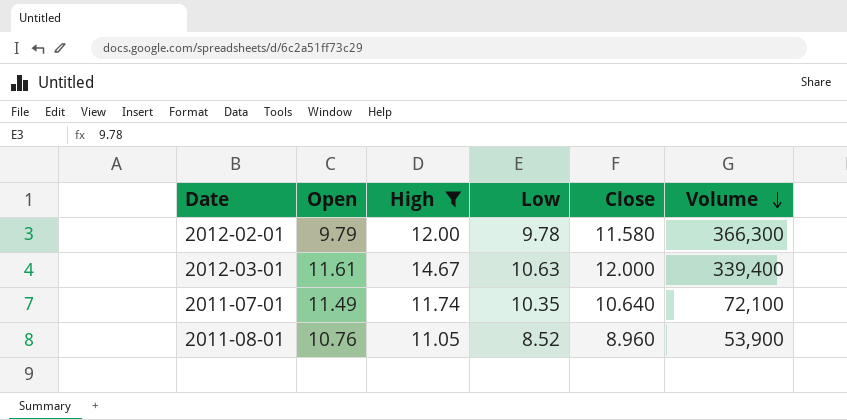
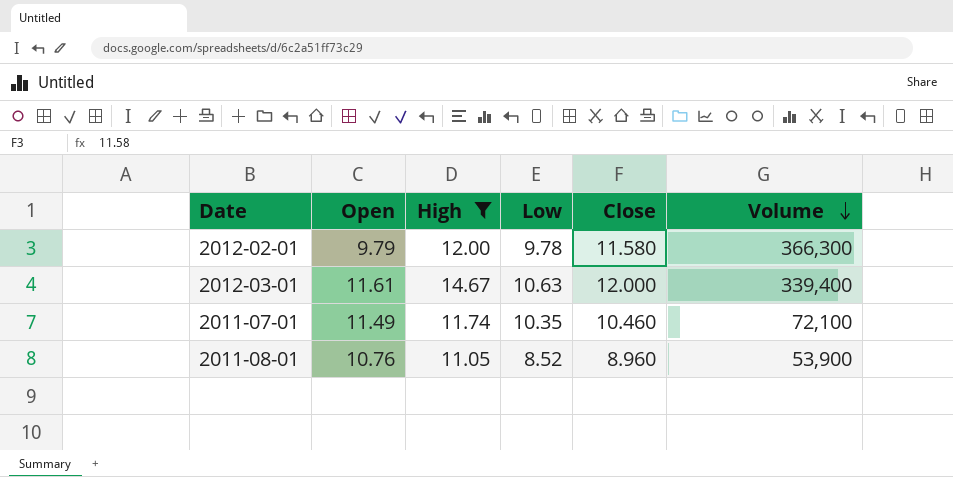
2011-07-01 | Close: 10.640 -> 10.460

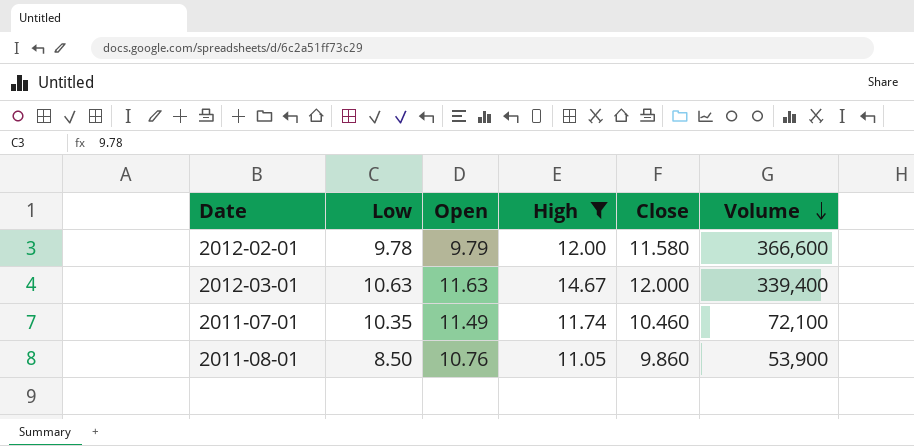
column Low | position: 4 -> 2
2012-02-01 | Volume: 366,300 -> 366,600
2012-03-01 | Open: 11.61 -> 11.63
2011-08-01 | Low: 8.52 -> 8.50
2011-08-01 | Close: 8.960 -> 9.860

